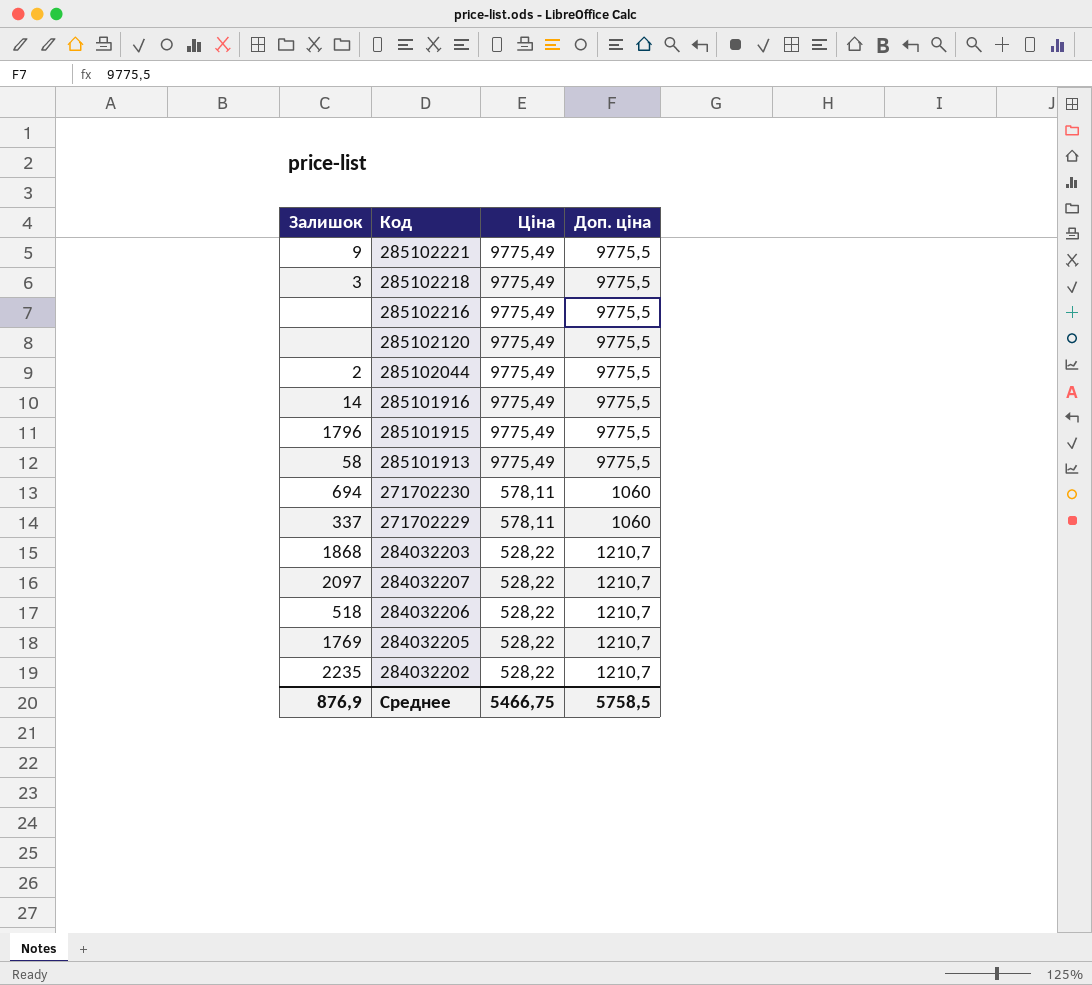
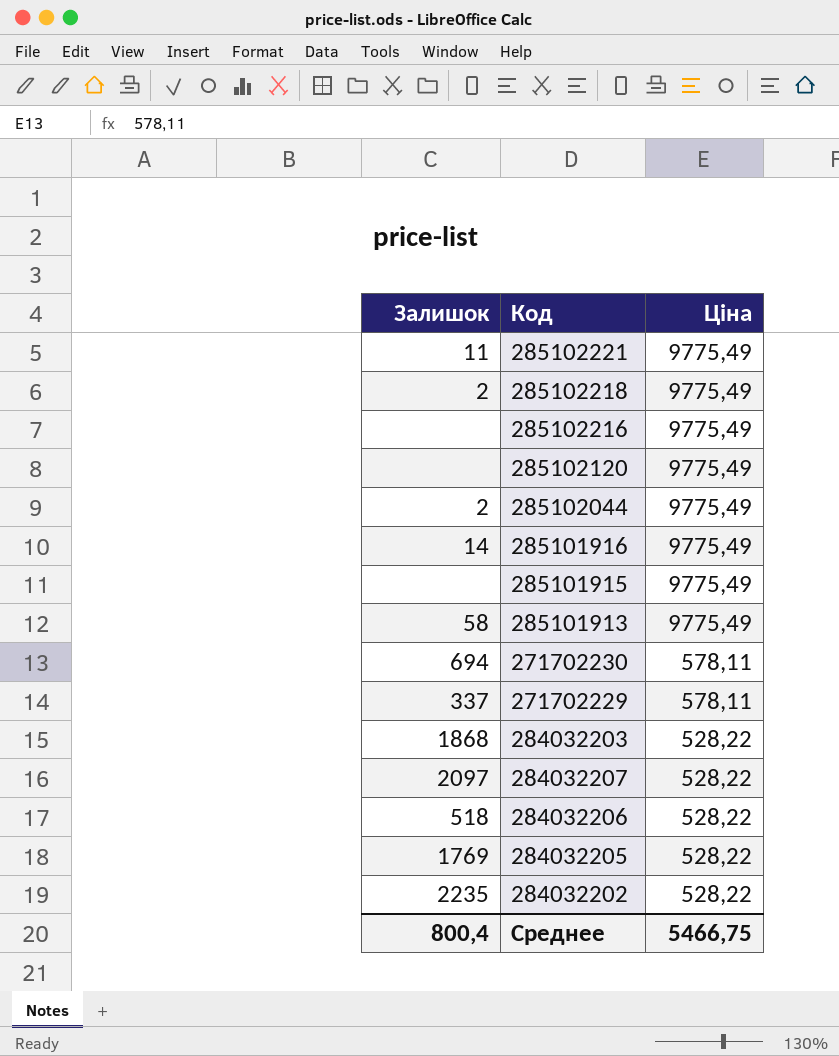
column Доп. ціна | position: 4 -> none
285102221 | Залишок: 9 -> 11
285102218 | Залишок: 3 -> 2
285101915 | Залишок: 1796 -> none
Среднее | Залишок: 876,9 -> 800,4

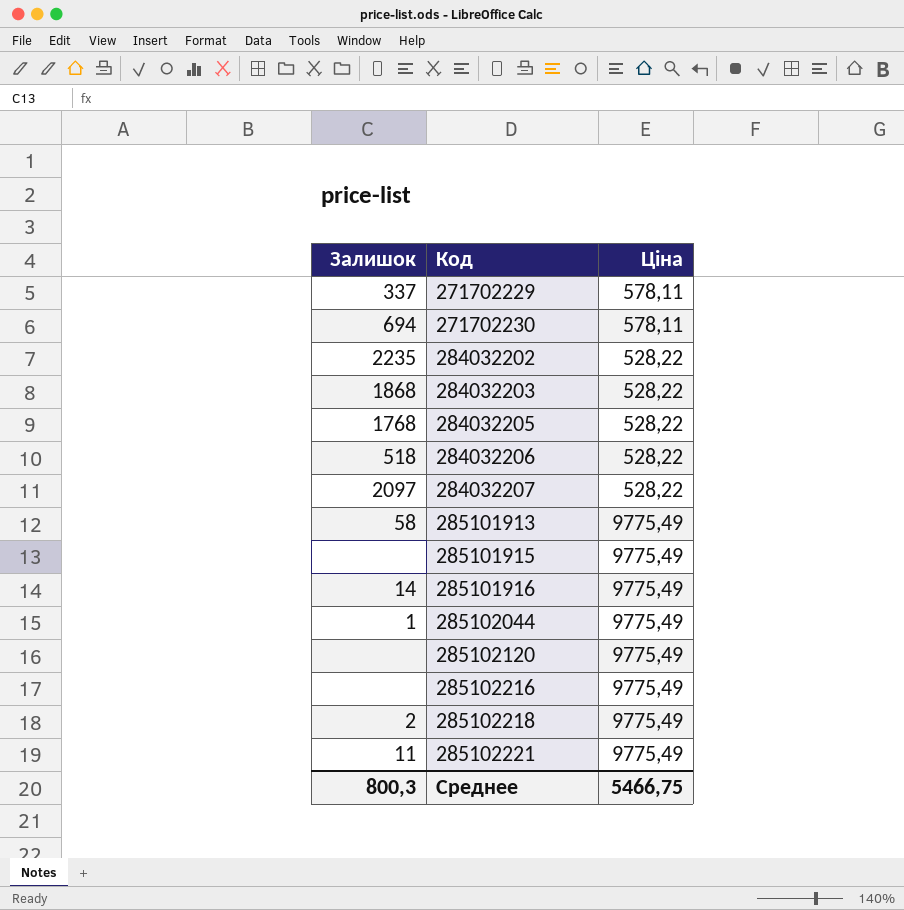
row order: Ціна descending -> Код ascending
284032205 | Залишок: 1769 -> 1768
285102044 | Залишок: 2 -> 1
Среднее | Залишок: 800,4 -> 800,3

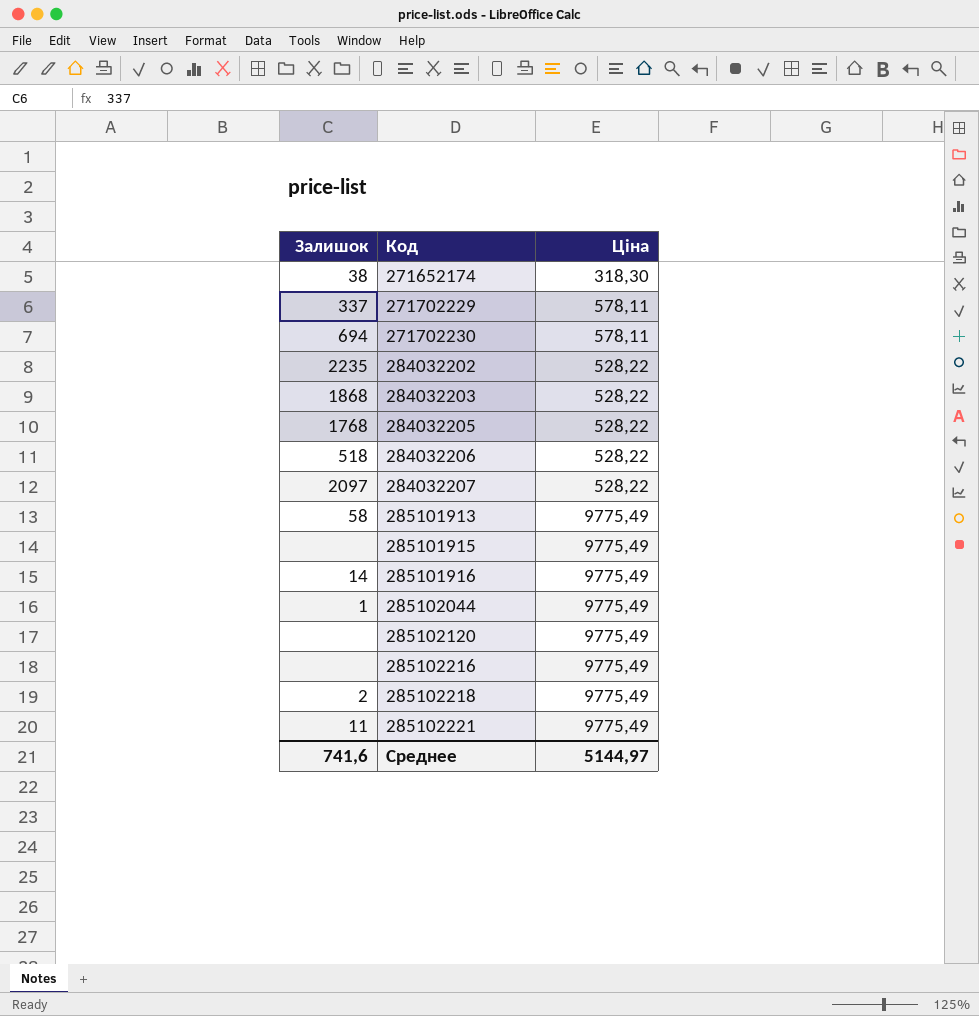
row 271652174: none -> 38 | 318,30
Среднее | Залишок: 800,3 -> 741,6
Среднее | Ціна: 5466,75 -> 5144,97

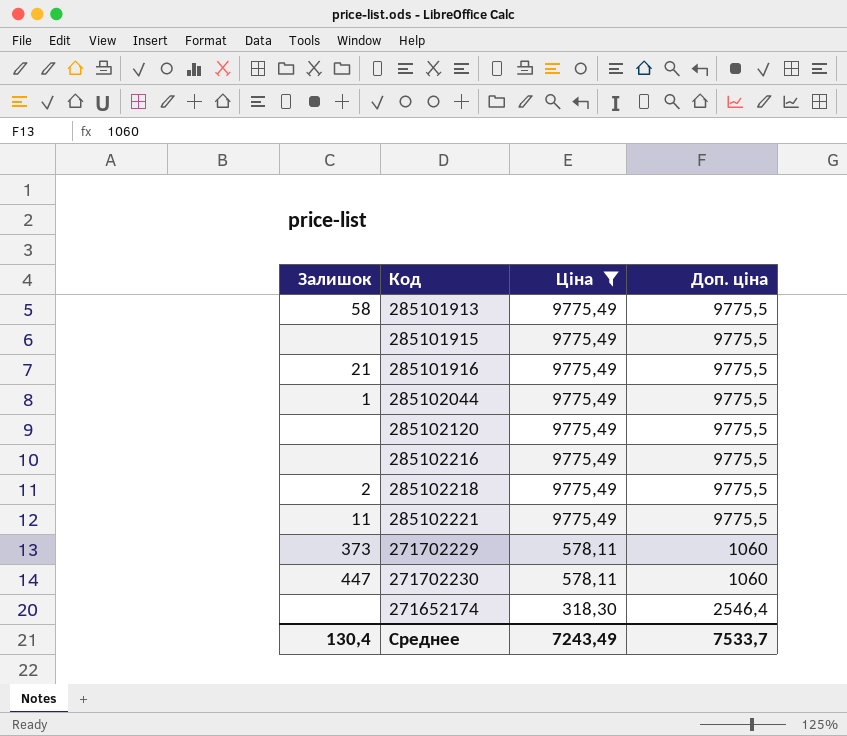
filter: none -> Ціна != 528,22
row order: Код ascending -> Ціна descending
column Доп. ціна | position: none -> 4
285101916 | Залишок: 14 -> 21
271702229 | Залишок: 337 -> 373
271702230 | Залишок: 694 -> 447
271652174 | Залишок: 38 -> none
Среднее | Залишок: 741,6 -> 130,4
Среднее | Ціна: 5144,97 -> 7243,49

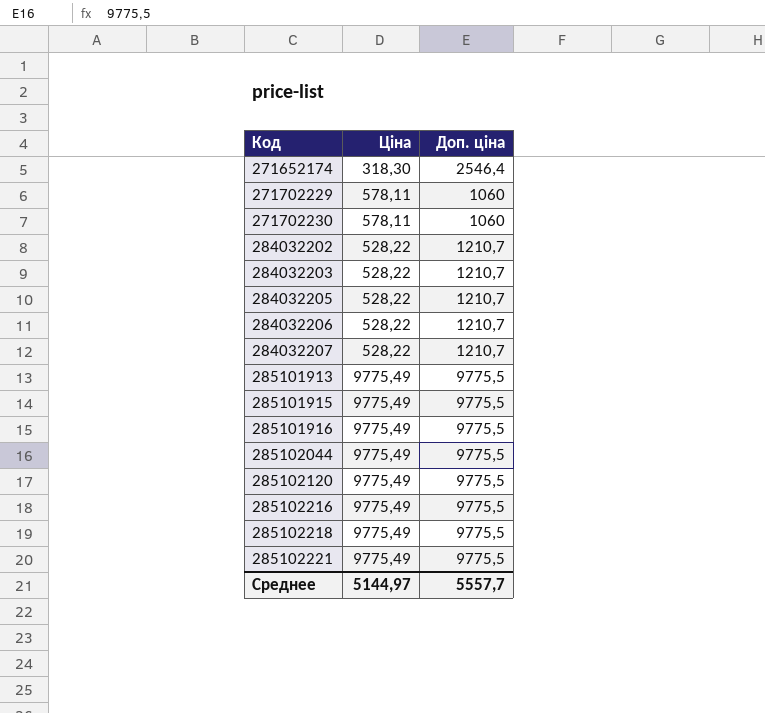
filter: Ціна != 528,22 -> none
row order: Ціна descending -> Код ascending
column Залишок | position: 1 -> none
Среднее | Ціна: 7243,49 -> 5144,97
Среднее | Доп. ціна: 7533,7 -> 5557,7

